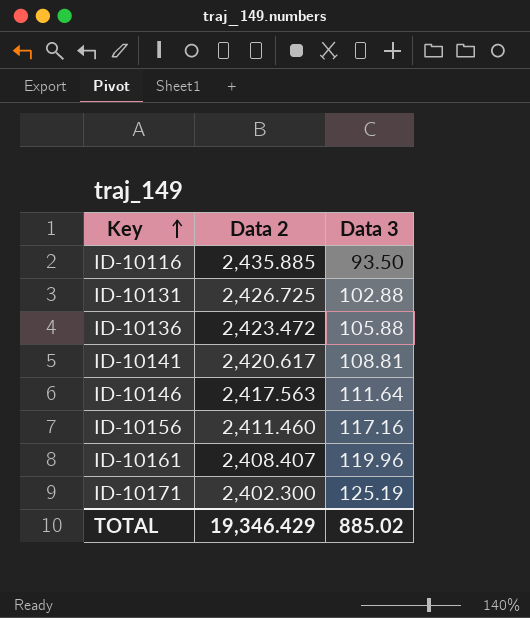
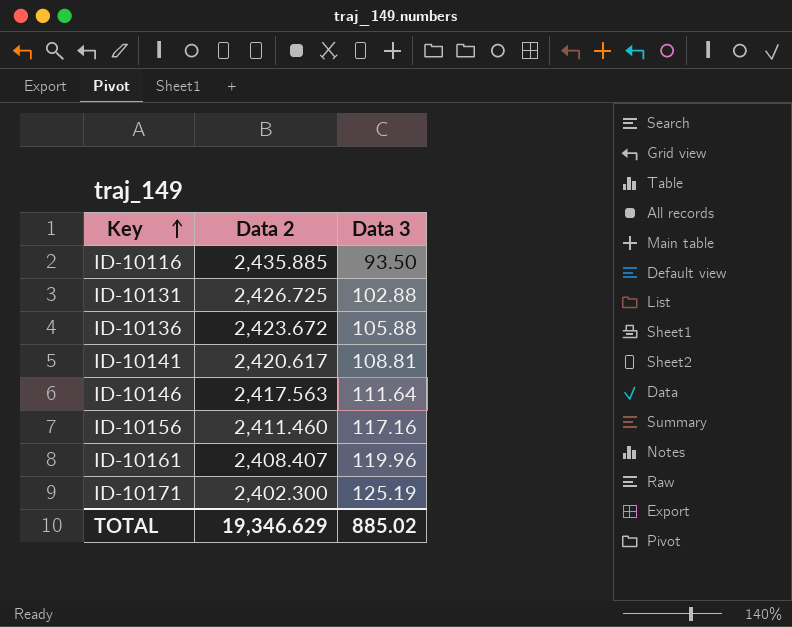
ID-10136 | Data 2: 2,423.472 -> 2,423.672
TOTAL | Data 2: 19,346.429 -> 19,346.629

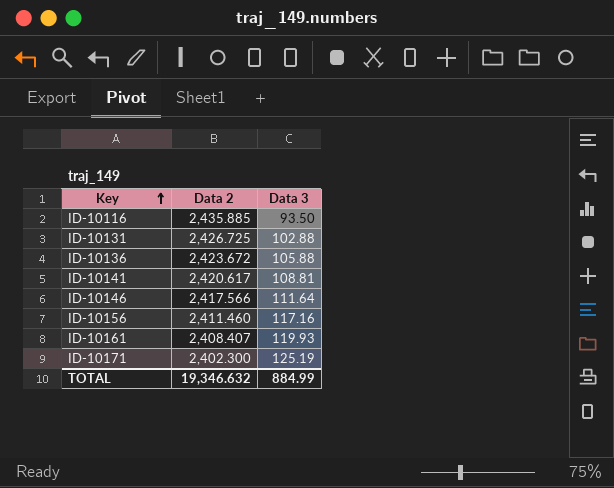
ID-10146 | Data 2: 2,417.563 -> 2,417.566
ID-10161 | Data 3: 119.96 -> 119.93
TOTAL | Data 2: 19,346.629 -> 19,346.632
TOTAL | Data 3: 885.02 -> 884.99

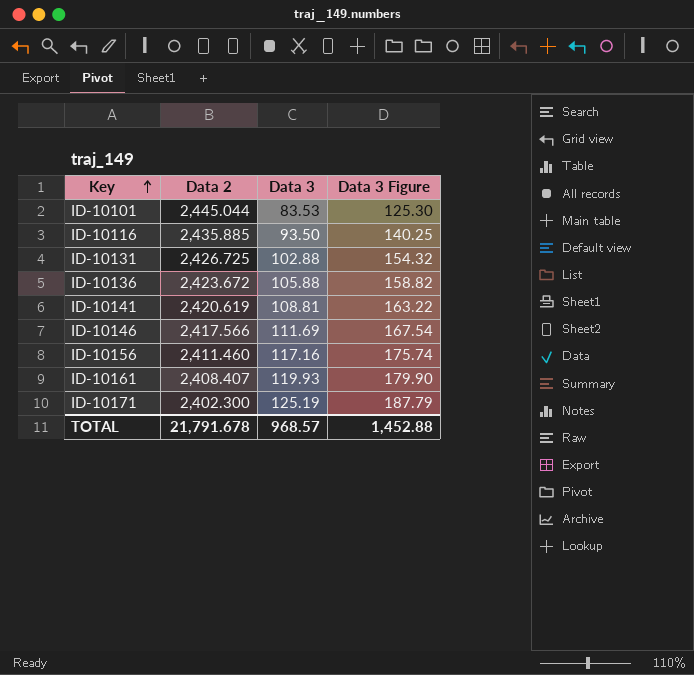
column Data 3 Figure | formula: none -> [Data 3] * 1.5
row ID-10101: none -> 2,445.044 | 83.53 | 125.30
ID-10141 | Data 2: 2,420.617 -> 2,420.619
ID-10146 | Data 3: 111.64 -> 111.69
TOTAL | Data 2: 19,346.632 -> 21,791.678
TOTAL | Data 3: 884.99 -> 968.57

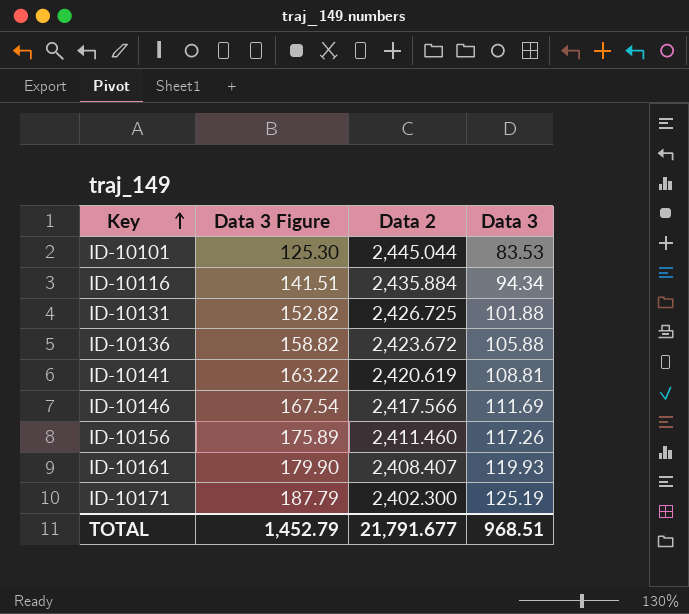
column Data 3 Figure | position: 4 -> 2
ID-10116 | Data 3 Figure: 140.25 -> 141.51
ID-10116 | Data 2: 2,435.885 -> 2,435.884
ID-10116 | Data 3: 93.50 -> 94.34
ID-10131 | Data 3 Figure: 154.32 -> 152.82
ID-10131 | Data 3: 102.88 -> 101.88
ID-10156 | Data 3 Figure: 175.74 -> 175.89
ID-10156 | Data 3: 117.16 -> 117.26
TOTAL | Data 3 Figure: 1,452.88 -> 1,452.79
TOTAL | Data 2: 21,791.678 -> 21,791.677
TOTAL | Data 3: 968.57 -> 968.51

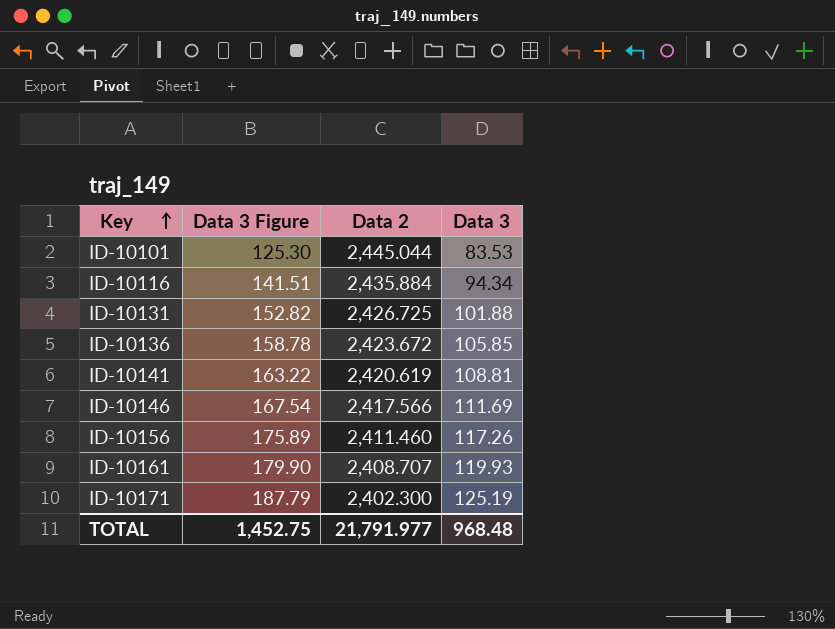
ID-10136 | Data 3 Figure: 158.82 -> 158.78
ID-10136 | Data 3: 105.88 -> 105.85
ID-10161 | Data 2: 2,408.407 -> 2,408.707
TOTAL | Data 3 Figure: 1,452.79 -> 1,452.75
TOTAL | Data 2: 21,791.677 -> 21,791.977
TOTAL | Data 3: 968.51 -> 968.48

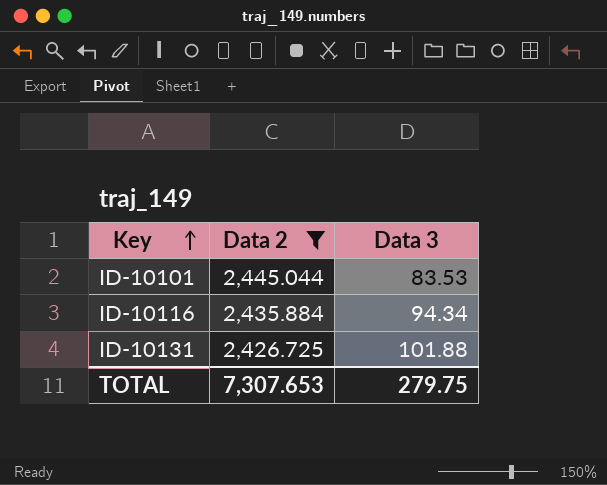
filter: none -> Data 2 >= 2,426.725
column Data 3 Figure | formula: [Data 3] * 1.5 -> none
TOTAL | Data 2: 21,791.977 -> 7,307.653
TOTAL | Data 3: 968.48 -> 279.75

